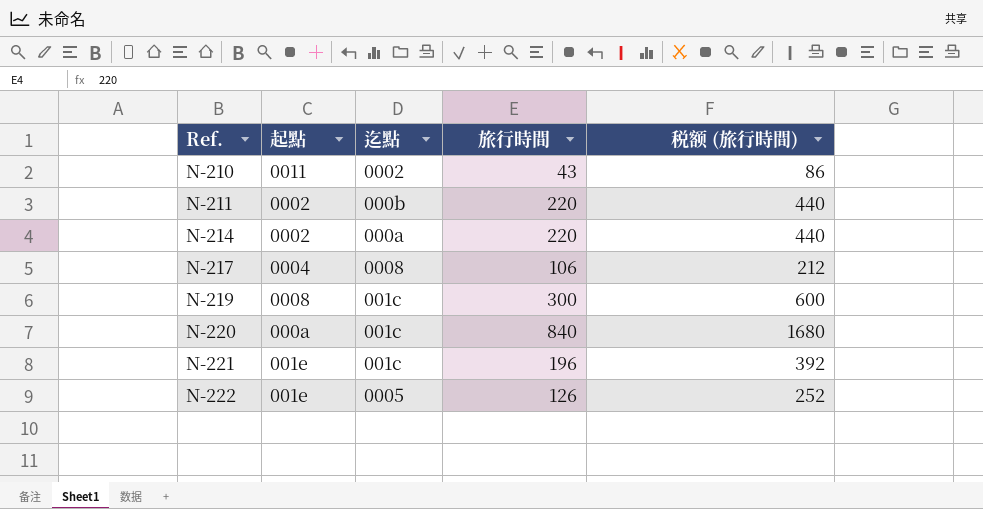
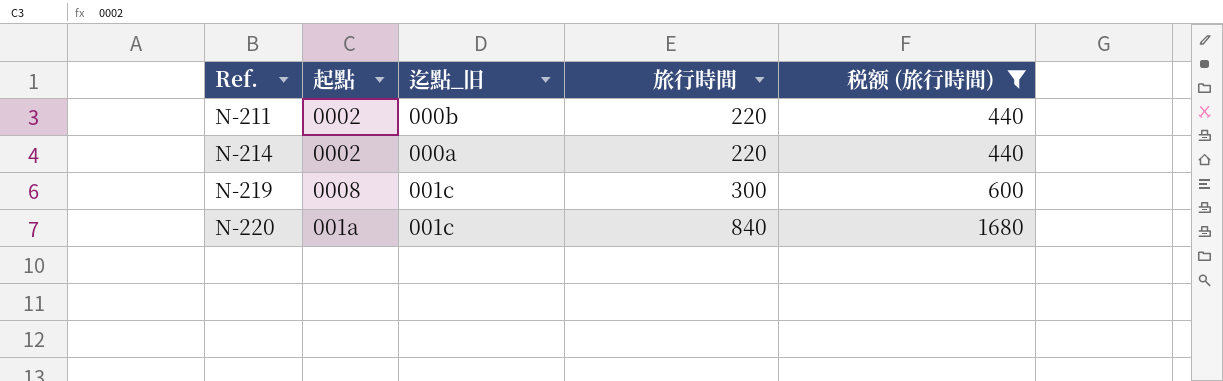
filter: none -> 税额 (旅行時間) >= 440
column name: 迄點 -> 迄點_旧
N-220 | 起點: 000a -> 001a

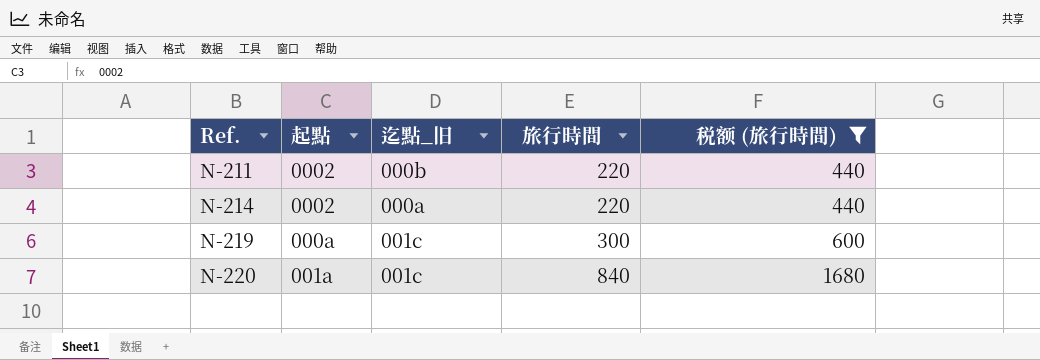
N-219 | 起點: 0008 -> 000a

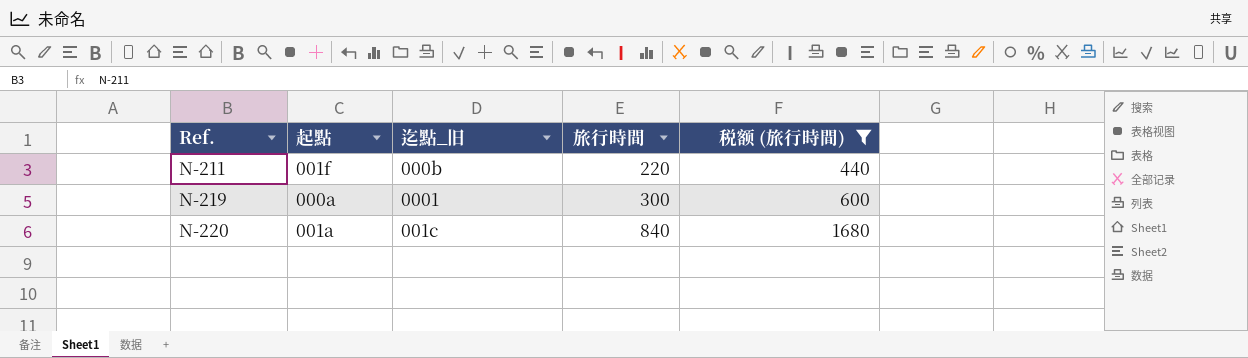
row N-214: 0002 | 000a | 220 | 440 -> none
N-211 | 起點: 0002 -> 001f
N-219 | 迄點_旧: 001c -> 0001

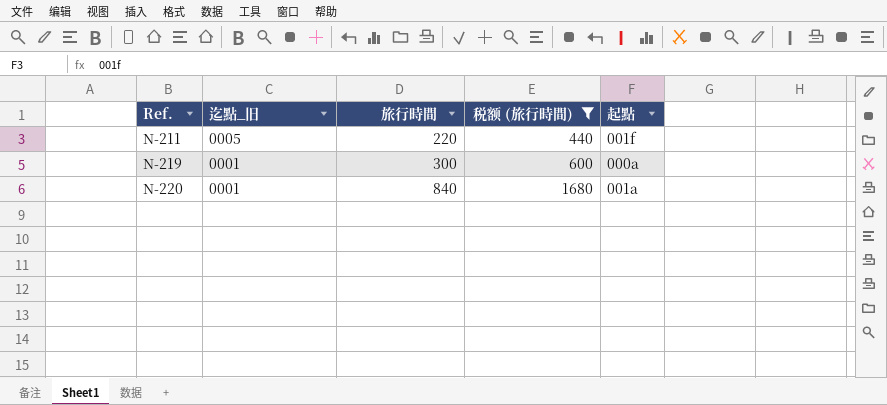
column 起點 | position: 2 -> 5
N-211 | 迄點_旧: 000b -> 0005
N-220 | 迄點_旧: 001c -> 0001

